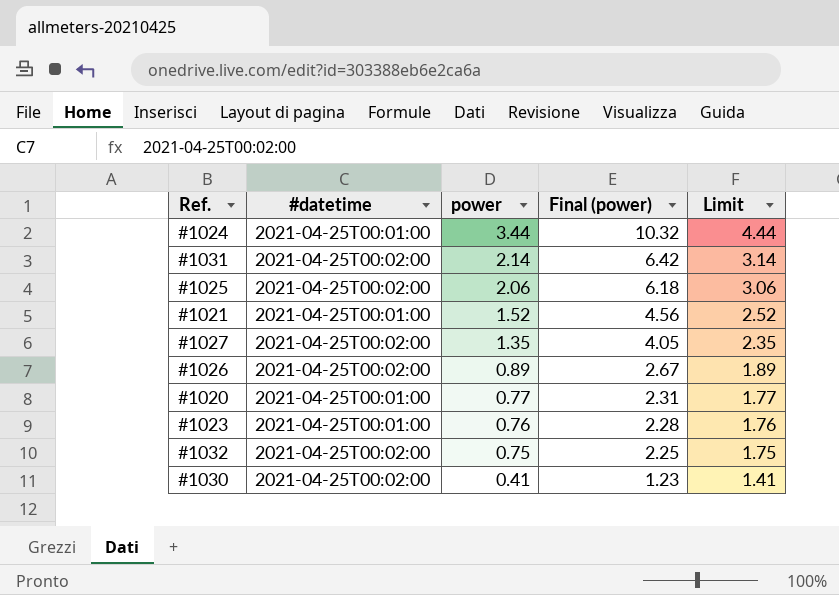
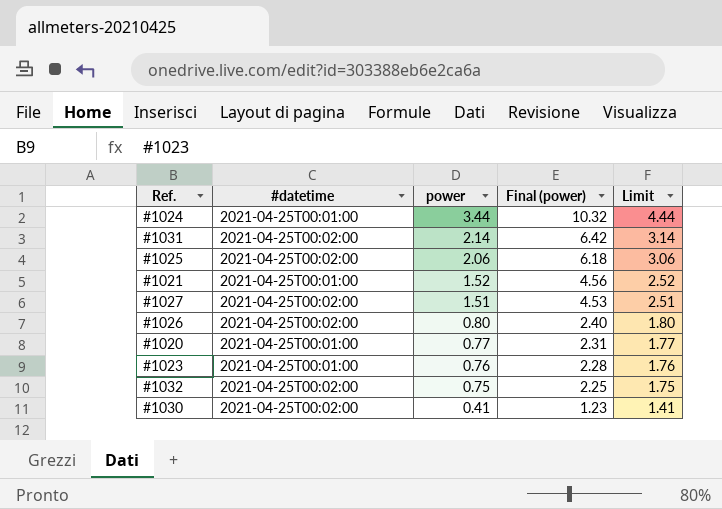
#1027 | power: 1.35 -> 1.51
#1027 | Final (power): 4.05 -> 4.53
#1027 | Limit: 2.35 -> 2.51
#1026 | power: 0.89 -> 0.80
#1026 | Final (power): 2.67 -> 2.40
#1026 | Limit: 1.89 -> 1.80

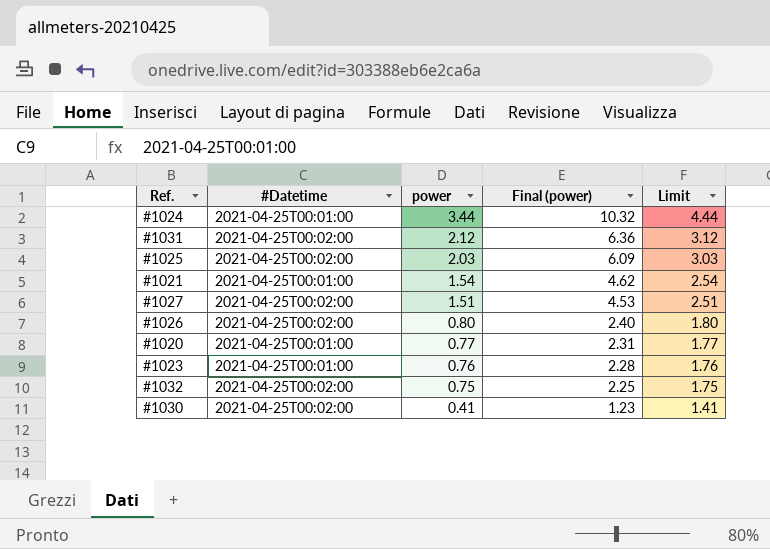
column name: #datetime -> #Datetime
#1031 | power: 2.14 -> 2.12
#1031 | Final (power): 6.42 -> 6.36
#1031 | Limit: 3.14 -> 3.12
#1025 | power: 2.06 -> 2.03
#1025 | Final (power): 6.18 -> 6.09
#1025 | Limit: 3.06 -> 3.03
#1021 | power: 1.52 -> 1.54
#1021 | Final (power): 4.56 -> 4.62
#1021 | Limit: 2.52 -> 2.54

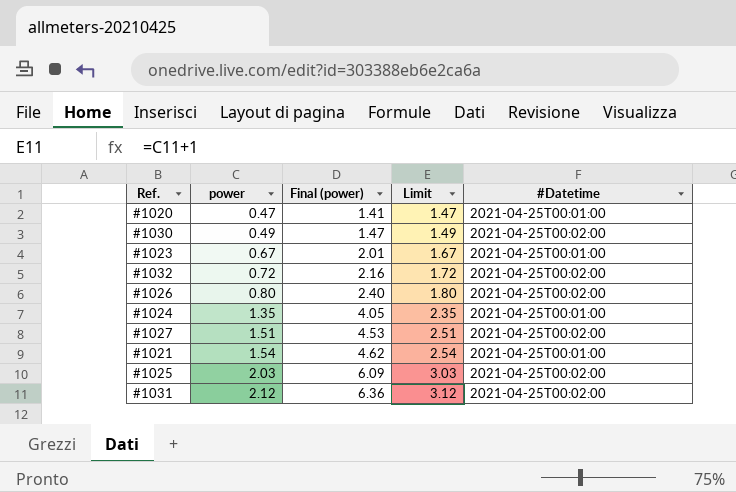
row order: power descending -> power ascending
column #Datetime | position: 2 -> 5
#1020 | power: 0.77 -> 0.47
#1020 | Final (power): 2.31 -> 1.41
#1020 | Limit: 1.77 -> 1.47
#1030 | power: 0.41 -> 0.49
#1030 | Final (power): 1.23 -> 1.47
#1030 | Limit: 1.41 -> 1.49
#1023 | power: 0.76 -> 0.67
#1023 | Final (power): 2.28 -> 2.01
#1023 | Limit: 1.76 -> 1.67
#1032 | power: 0.75 -> 0.72
#1032 | Final (power): 2.25 -> 2.16
#1032 | Limit: 1.75 -> 1.72
#1024 | power: 3.44 -> 1.35
#1024 | Final (power): 10.32 -> 4.05
#1024 | Limit: 4.44 -> 2.35

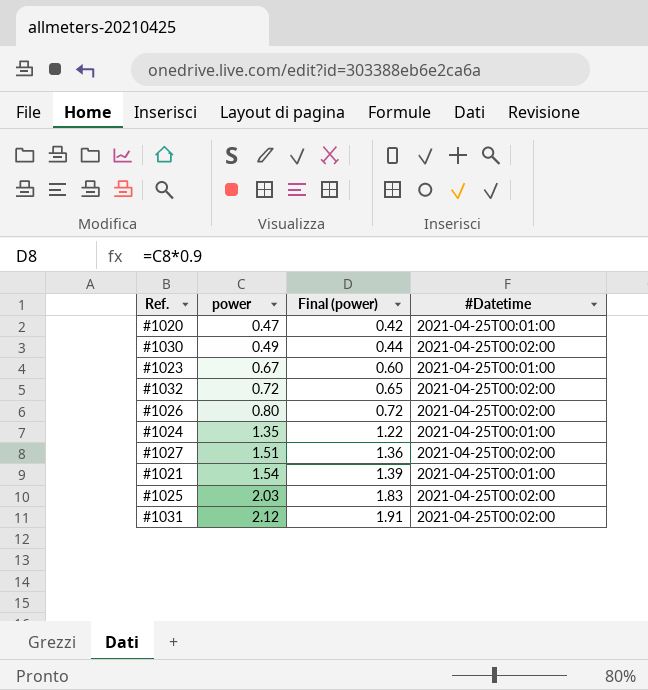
column Limit | formula: [power] + 1 -> none
column Final (power) | formula: [power] * 3 -> [power] * 0.9

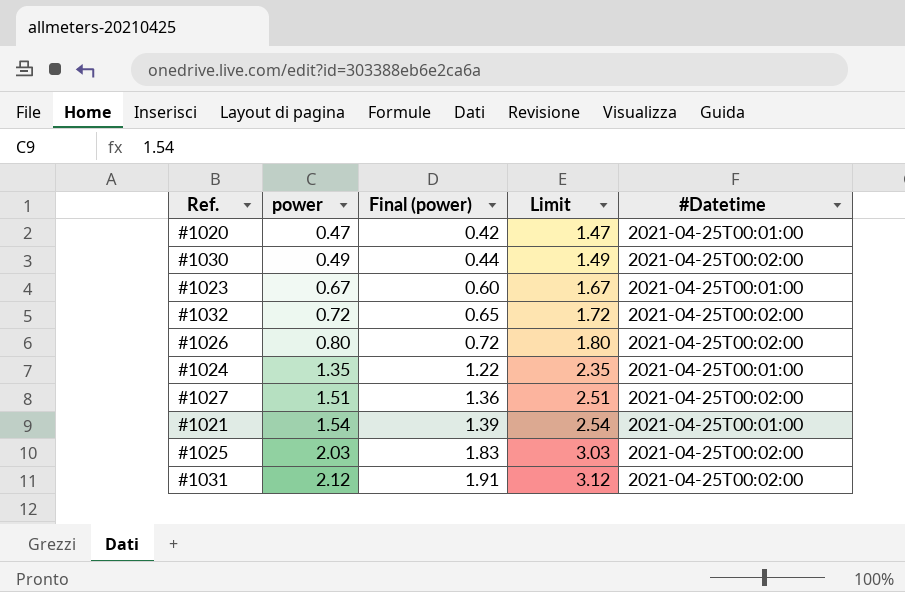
column Limit | formula: none -> [power] + 1

